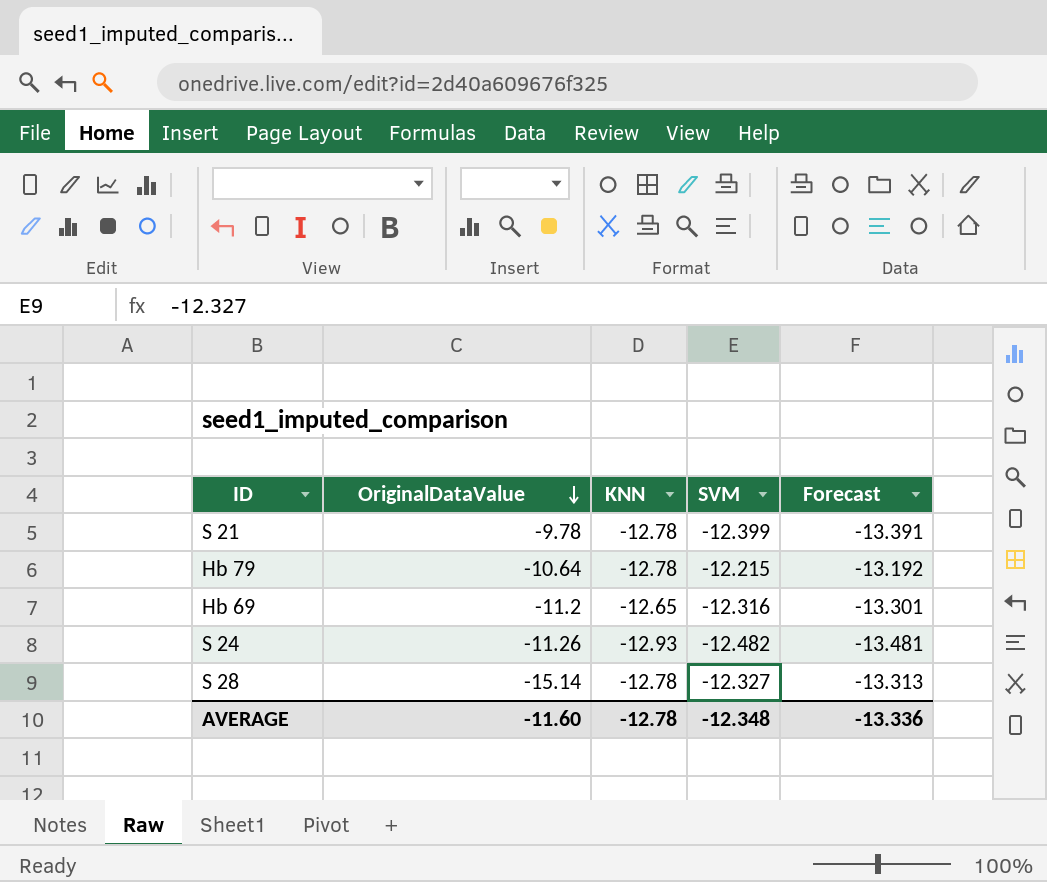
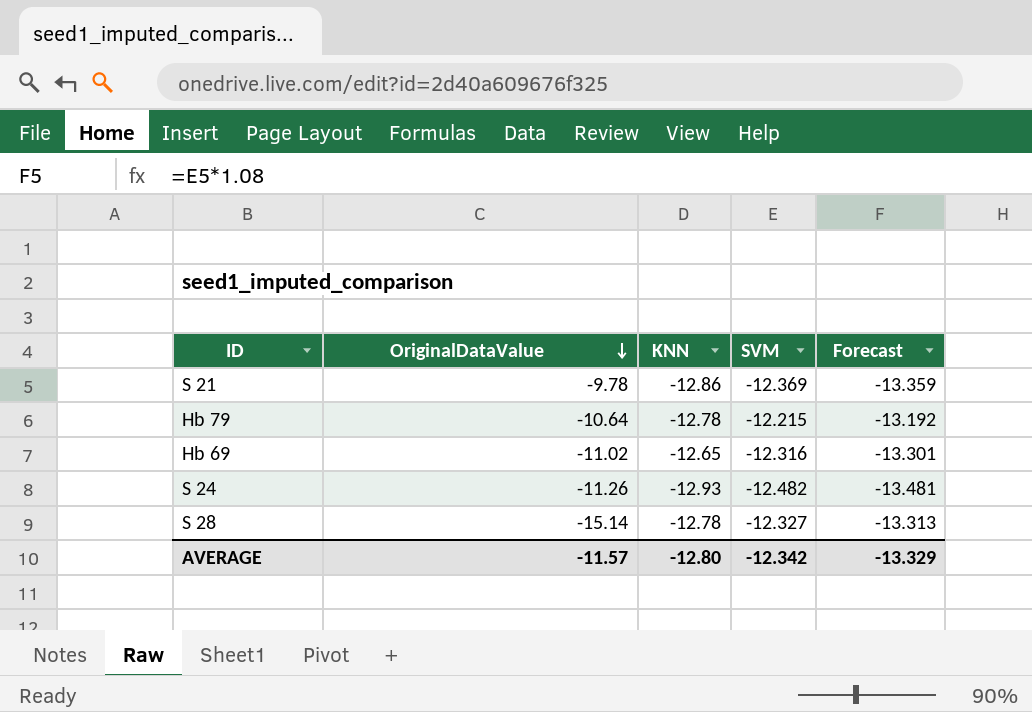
S 21 | KNN: -12.78 -> -12.86
S 21 | SVM: -12.399 -> -12.369
S 21 | Forecast: -13.391 -> -13.359
Hb 69 | OriginalDataValue: -11.2 -> -11.02
AVERAGE | OriginalDataValue: -11.60 -> -11.57
AVERAGE | KNN: -12.78 -> -12.80
AVERAGE | SVM: -12.348 -> -12.342
AVERAGE | Forecast: -13.336 -> -13.329

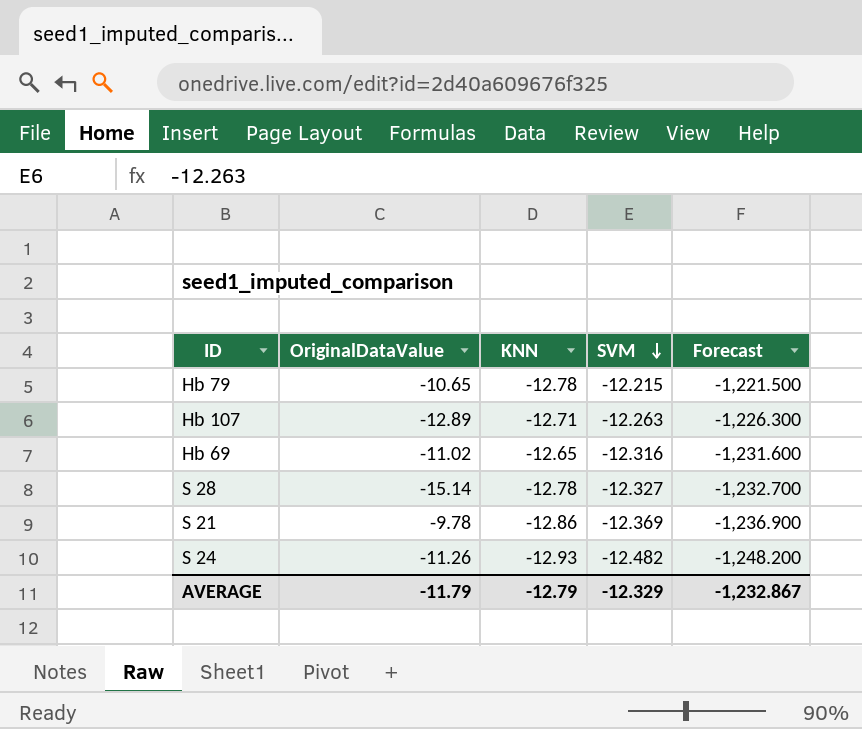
row order: OriginalDataValue descending -> SVM descending
column Forecast | formula: [SVM] * 1.08 -> [SVM] * 100
Hb 79 | OriginalDataValue: -10.64 -> -10.65
row Hb 107: none -> -12.89 | -12.71 | -12.263 | -1,226.300
AVERAGE | OriginalDataValue: -11.57 -> -11.79
AVERAGE | KNN: -12.80 -> -12.79
AVERAGE | SVM: -12.342 -> -12.329
AVERAGE | Forecast: -13.329 -> -1,232.867

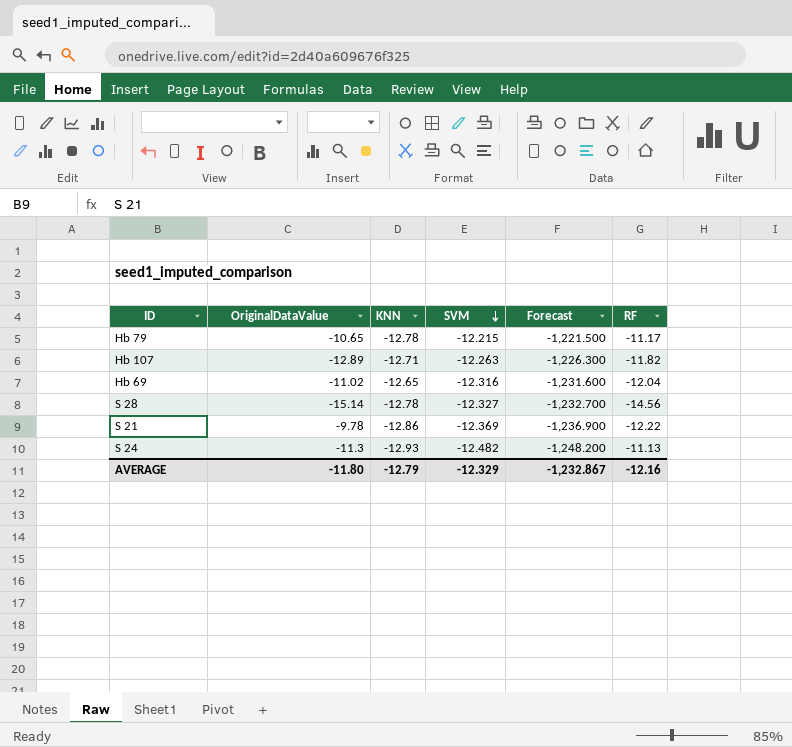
column RF | position: none -> 6
S 24 | OriginalDataValue: -11.26 -> -11.3
AVERAGE | OriginalDataValue: -11.79 -> -11.80

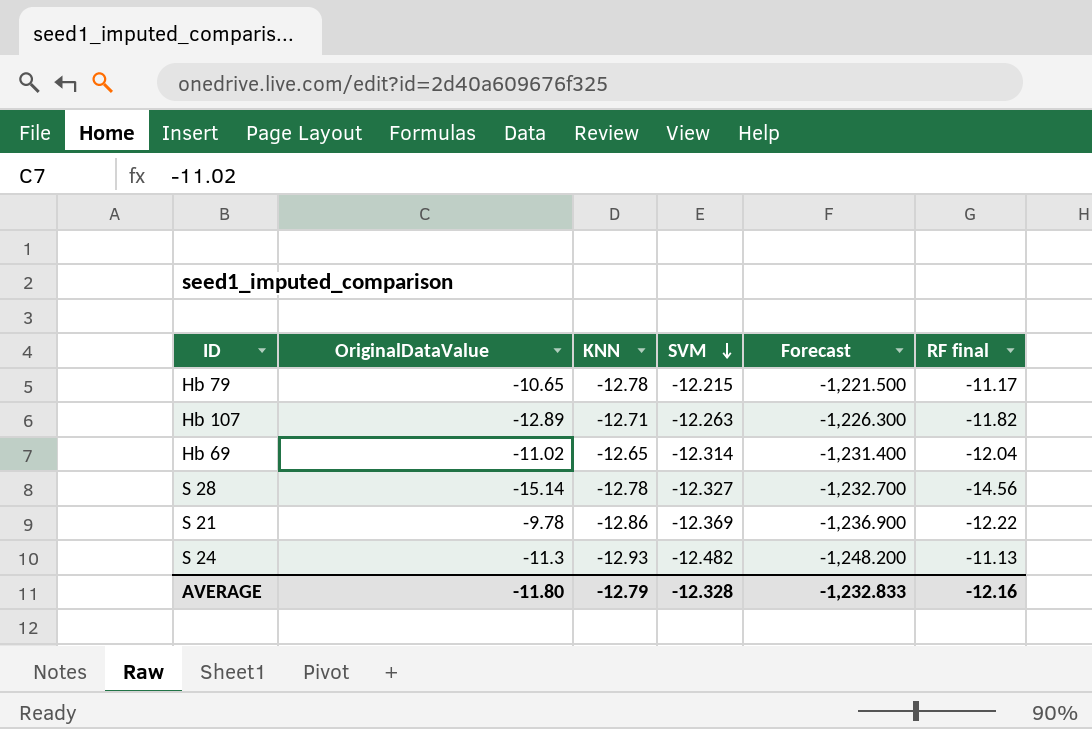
column name: RF -> RF final
Hb 69 | SVM: -12.316 -> -12.314
Hb 69 | Forecast: -1,231.600 -> -1,231.400
AVERAGE | SVM: -12.329 -> -12.328
AVERAGE | Forecast: -1,232.867 -> -1,232.833

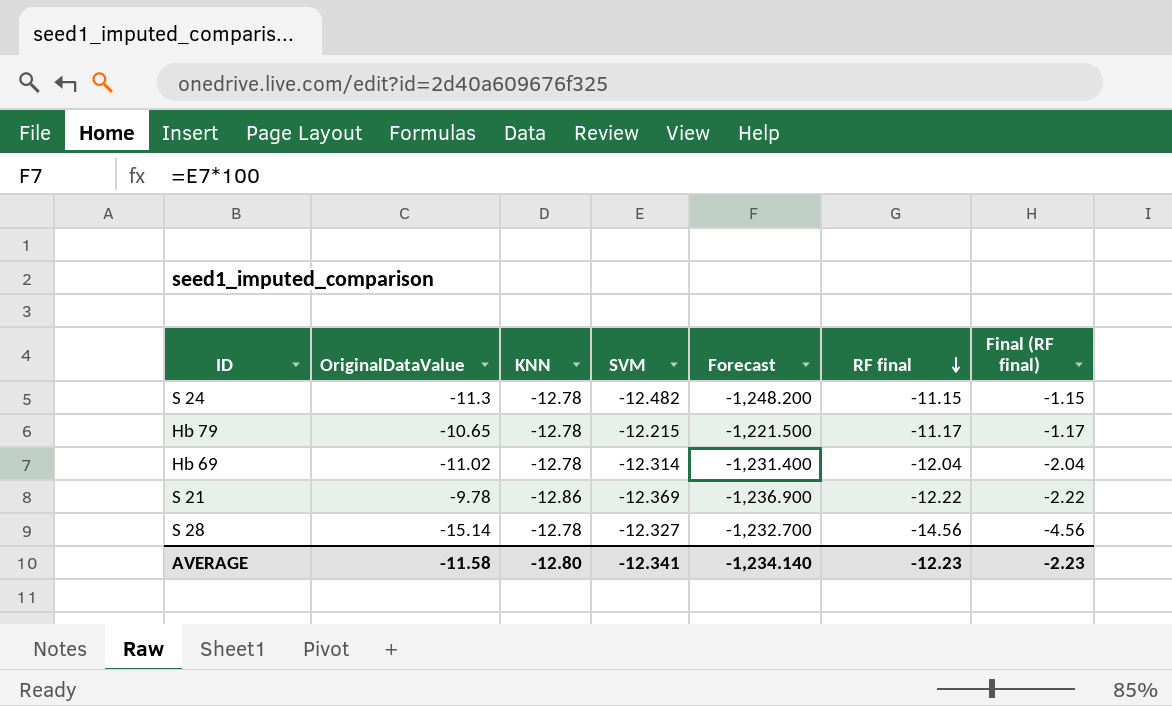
row order: SVM descending -> RF final descending
column Final (RF final) | formula: none -> [RF final] + 10
row Hb 107: -12.89 | -12.71 | -12.263 | -1,226.300 | -11.82 -> none
S 24 | KNN: -12.93 -> -12.78
S 24 | RF final: -11.13 -> -11.15
Hb 69 | KNN: -12.65 -> -12.78
AVERAGE | OriginalDataValue: -11.80 -> -11.58
AVERAGE | KNN: -12.79 -> -12.80
AVERAGE | SVM: -12.328 -> -12.341
AVERAGE | Forecast: -1,232.833 -> -1,234.140
AVERAGE | RF final: -12.16 -> -12.23

